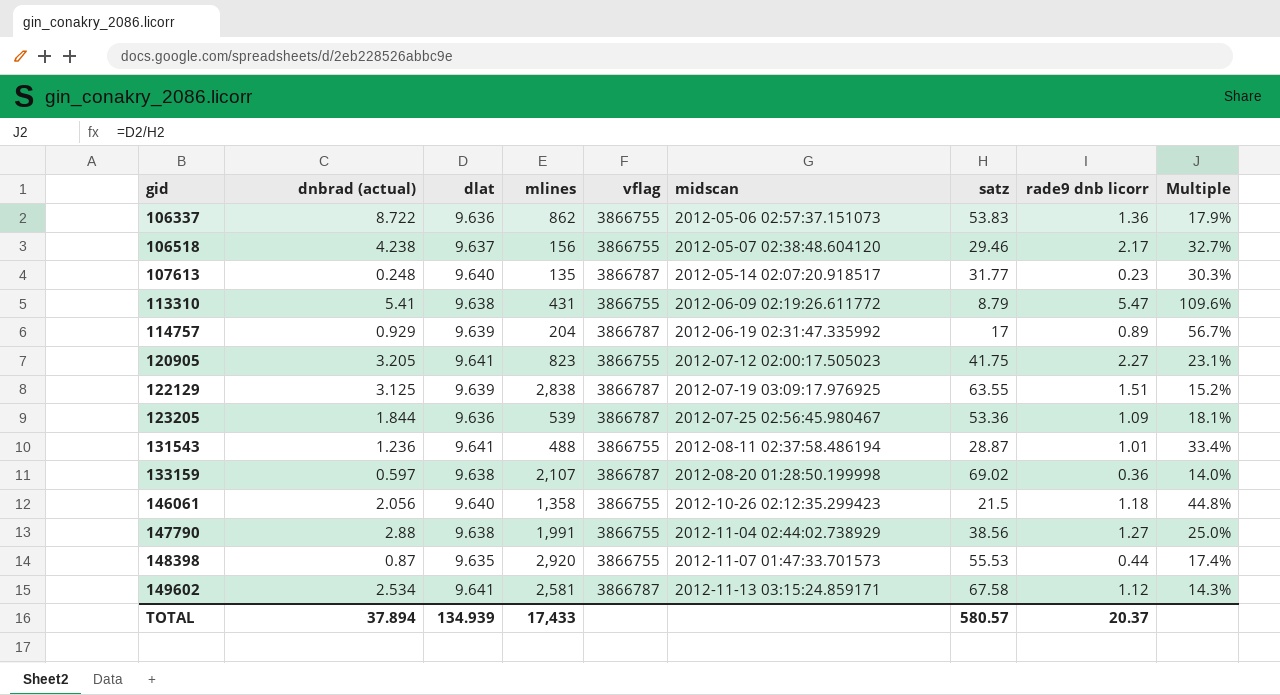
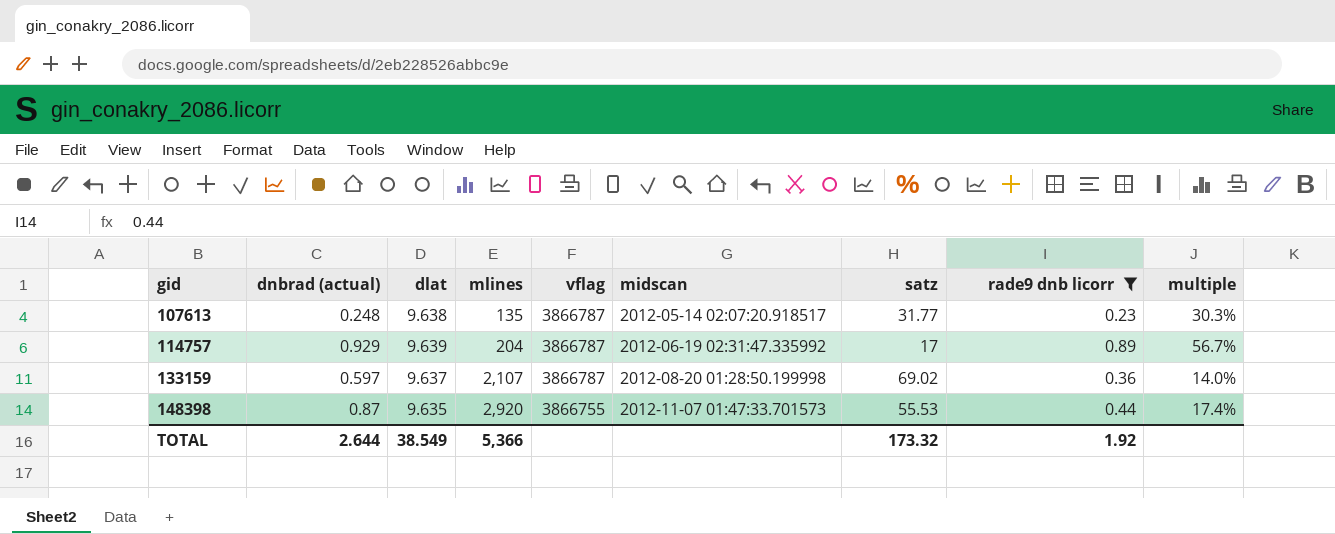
filter: none -> rade9 dnb licorr <= 0.89
column name: Multiple -> multiple
107613 | dlat: 9.640 -> 9.638
133159 | dlat: 9.638 -> 9.637
TOTAL | dnbrad (actual): 37.894 -> 2.644
TOTAL | dlat: 134.939 -> 38.549
TOTAL | mlines: 17,433 -> 5,366
TOTAL | satz: 580.57 -> 173.32
TOTAL | rade9 dnb licorr: 20.37 -> 1.92

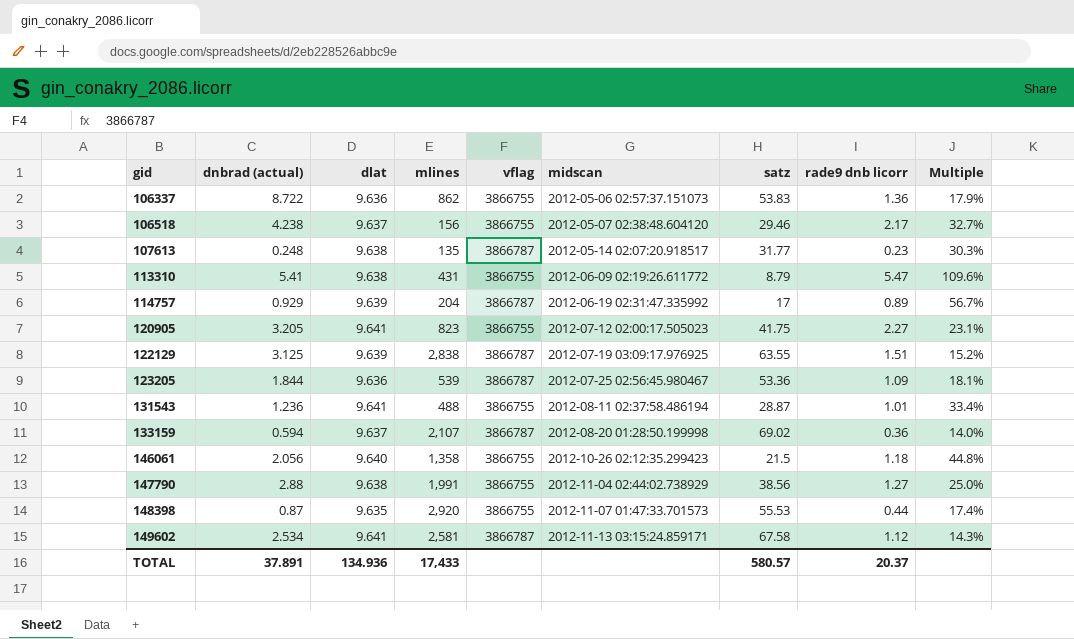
filter: rade9 dnb licorr <= 0.89 -> none
column name: multiple -> Multiple
133159 | dnbrad (actual): 0.597 -> 0.594
TOTAL | dnbrad (actual): 2.644 -> 37.891
TOTAL | dlat: 38.549 -> 134.936
TOTAL | mlines: 5,366 -> 17,433
TOTAL | satz: 173.32 -> 580.57
TOTAL | rade9 dnb licorr: 1.92 -> 20.37

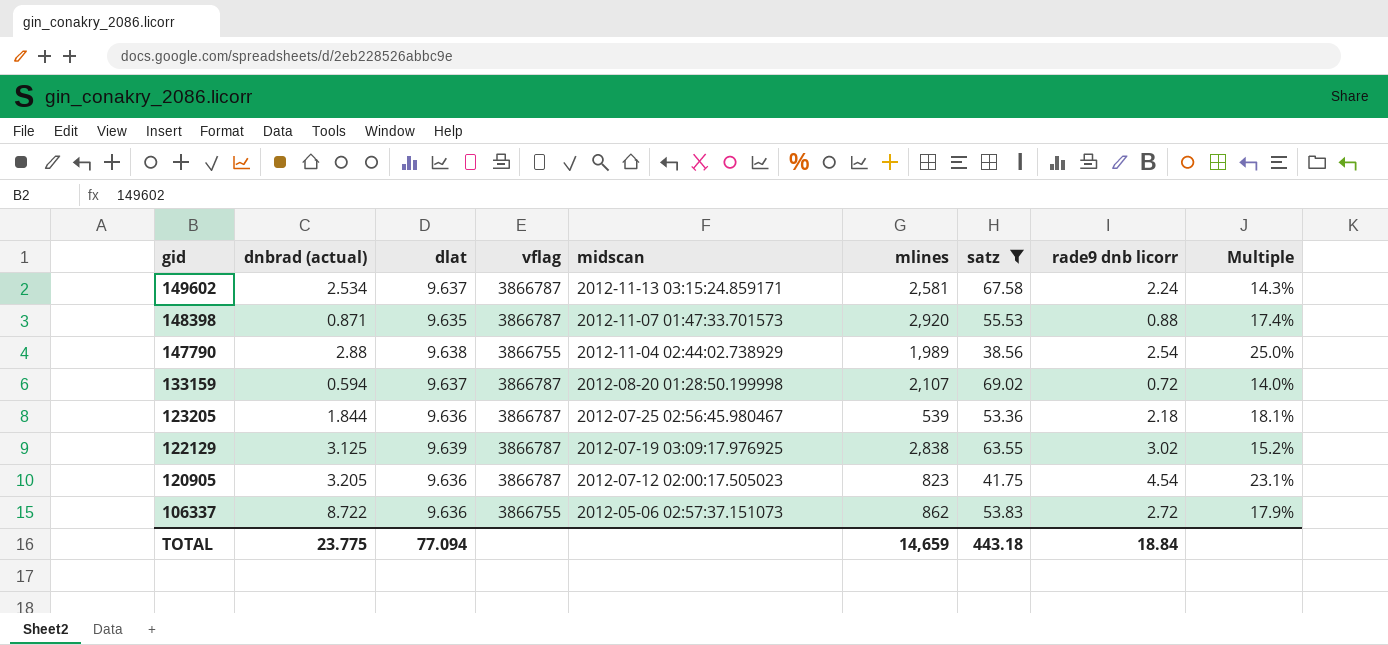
filter: none -> satz >= 38.56
row order: gid ascending -> gid descending
column mlines | position: 4 -> 6
149602 | dlat: 9.641 -> 9.637
149602 | rade9 dnb licorr: 1.12 -> 2.24
148398 | dnbrad (actual): 0.87 -> 0.871
148398 | vflag: 3866755 -> 3866787
148398 | rade9 dnb licorr: 0.44 -> 0.88
147790 | mlines: 1,991 -> 1,989
147790 | rade9 dnb licorr: 1.27 -> 2.54
133159 | rade9 dnb licorr: 0.36 -> 0.72
123205 | rade9 dnb licorr: 1.09 -> 2.18
122129 | rade9 dnb licorr: 1.51 -> 3.02
120905 | dlat: 9.641 -> 9.636
120905 | vflag: 3866755 -> 3866787
120905 | rade9 dnb licorr: 2.27 -> 4.54
106337 | rade9 dnb licorr: 1.36 -> 2.72
TOTAL | dnbrad (actual): 37.891 -> 23.775
TOTAL | dlat: 134.936 -> 77.094
TOTAL | mlines: 17,433 -> 14,659
TOTAL | satz: 580.57 -> 443.18
TOTAL | rade9 dnb licorr: 20.37 -> 18.84

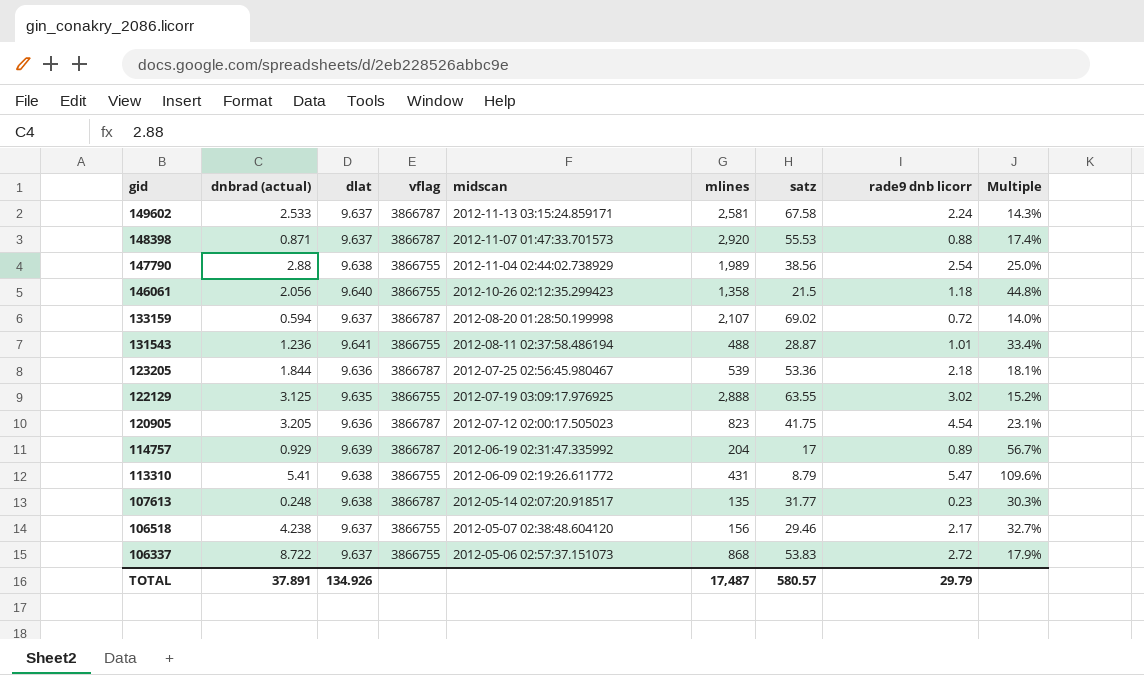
filter: satz >= 38.56 -> none
149602 | dnbrad (actual): 2.534 -> 2.533
148398 | dlat: 9.635 -> 9.637
122129 | dlat: 9.639 -> 9.635
122129 | vflag: 3866787 -> 3866755
122129 | mlines: 2,838 -> 2,888
106337 | dlat: 9.636 -> 9.637
106337 | mlines: 862 -> 868
TOTAL | dnbrad (actual): 23.775 -> 37.891
TOTAL | dlat: 77.094 -> 134.926
TOTAL | mlines: 14,659 -> 17,487
TOTAL | satz: 443.18 -> 580.57
TOTAL | rade9 dnb licorr: 18.84 -> 29.79

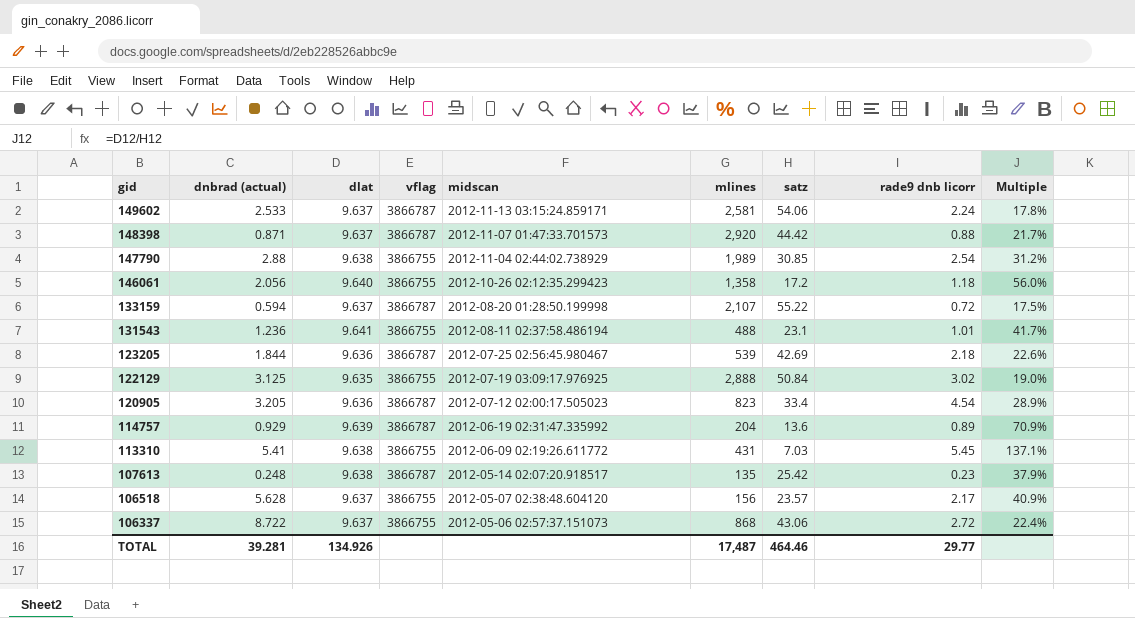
149602 | satz: 67.58 -> 54.06
149602 | Multiple: 14.3% -> 17.8%
148398 | satz: 55.53 -> 44.42
148398 | Multiple: 17.4% -> 21.7%
147790 | satz: 38.56 -> 30.85
147790 | Multiple: 25.0% -> 31.2%
146061 | satz: 21.5 -> 17.2
146061 | Multiple: 44.8% -> 56.0%
133159 | satz: 69.02 -> 55.22
133159 | Multiple: 14.0% -> 17.5%
131543 | satz: 28.87 -> 23.1
131543 | Multiple: 33.4% -> 41.7%
123205 | satz: 53.36 -> 42.69
123205 | Multiple: 18.1% -> 22.6%
122129 | satz: 63.55 -> 50.84
122129 | Multiple: 15.2% -> 19.0%
120905 | satz: 41.75 -> 33.4
120905 | Multiple: 23.1% -> 28.9%
114757 | satz: 17 -> 13.6
114757 | Multiple: 56.7% -> 70.9%
113310 | satz: 8.79 -> 7.03
113310 | rade9 dnb licorr: 5.47 -> 5.45
113310 | Multiple: 109.6% -> 137.1%
107613 | satz: 31.77 -> 25.42
107613 | Multiple: 30.3% -> 37.9%
106518 | dnbrad (actual): 4.238 -> 5.628
106518 | satz: 29.46 -> 23.57
106518 | Multiple: 32.7% -> 40.9%
106337 | satz: 53.83 -> 43.06
106337 | Multiple: 17.9% -> 22.4%
TOTAL | dnbrad (actual): 37.891 -> 39.281
TOTAL | satz: 580.57 -> 464.46
TOTAL | rade9 dnb licorr: 29.79 -> 29.77

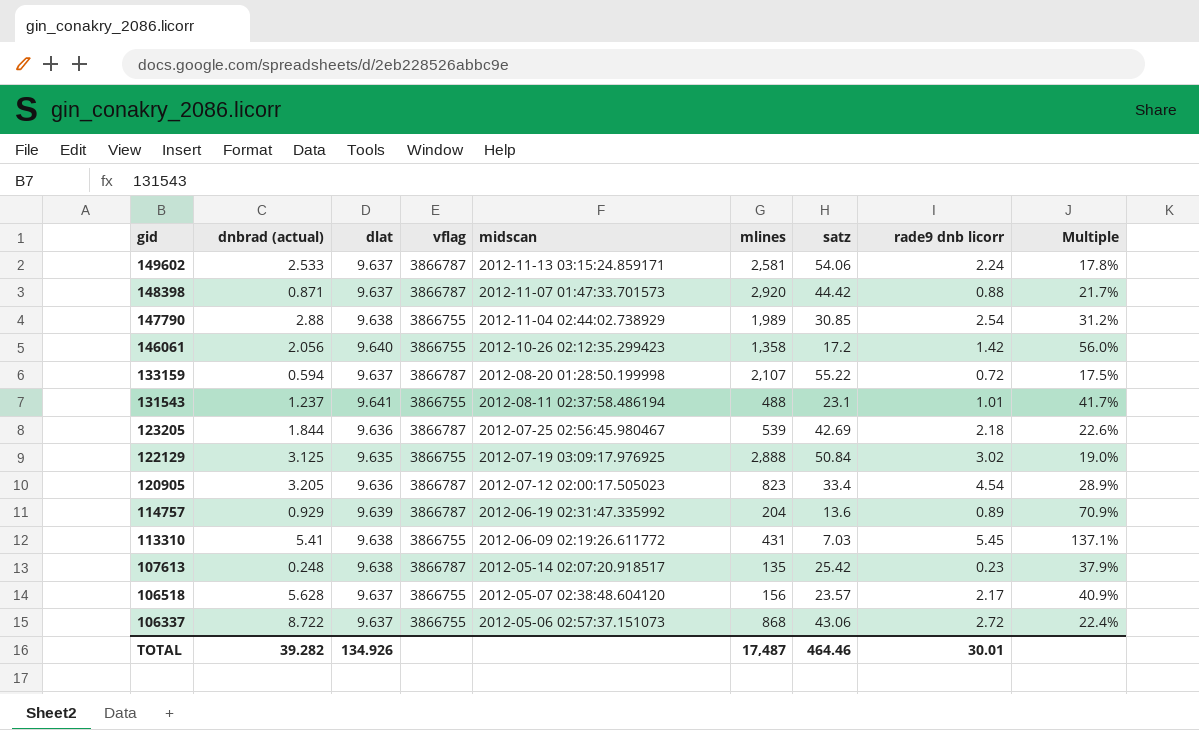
146061 | rade9 dnb licorr: 1.18 -> 1.42
131543 | dnbrad (actual): 1.236 -> 1.237
TOTAL | dnbrad (actual): 39.281 -> 39.282
TOTAL | rade9 dnb licorr: 29.77 -> 30.01

